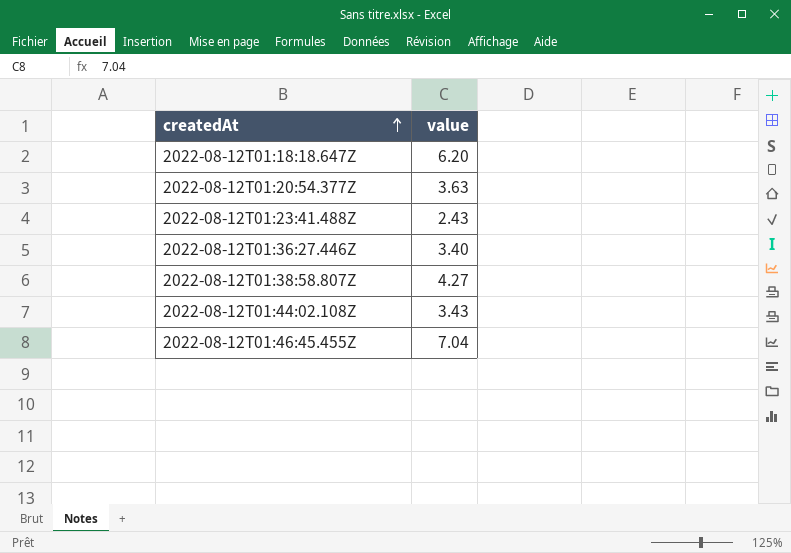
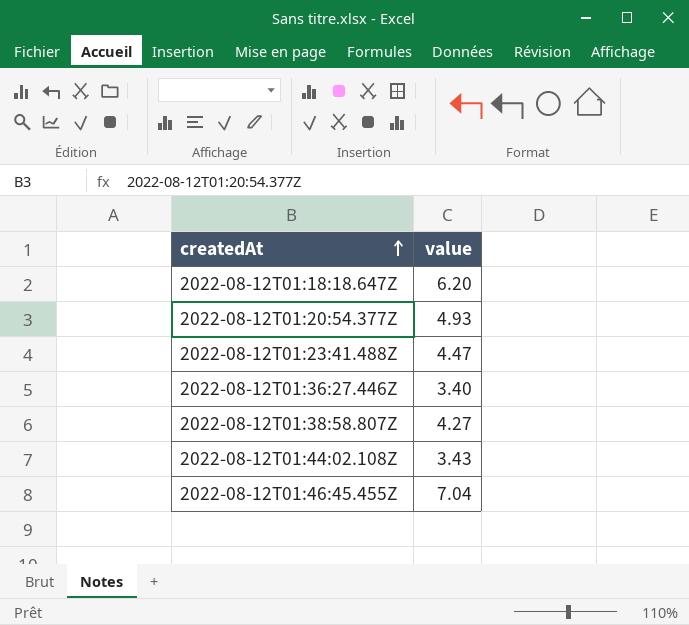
2022-08-12T01:20:54.377Z | value: 3.63 -> 4.93
2022-08-12T01:23:41.488Z | value: 2.43 -> 4.47

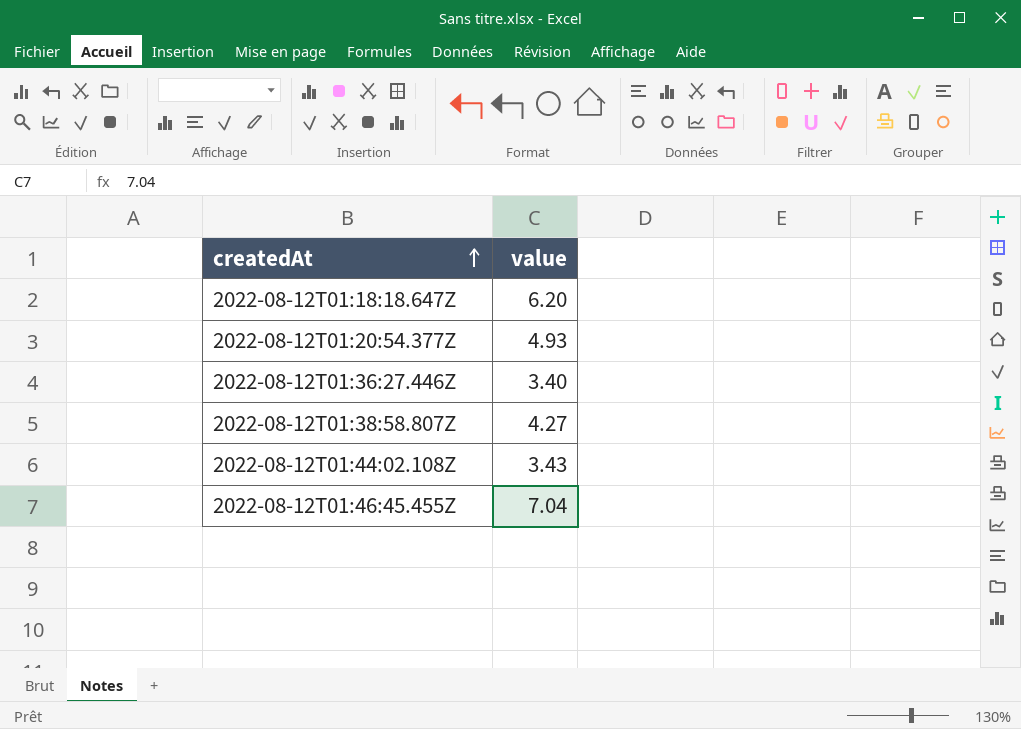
row 2022-08-12T01:23:41.488Z: 4.47 -> none

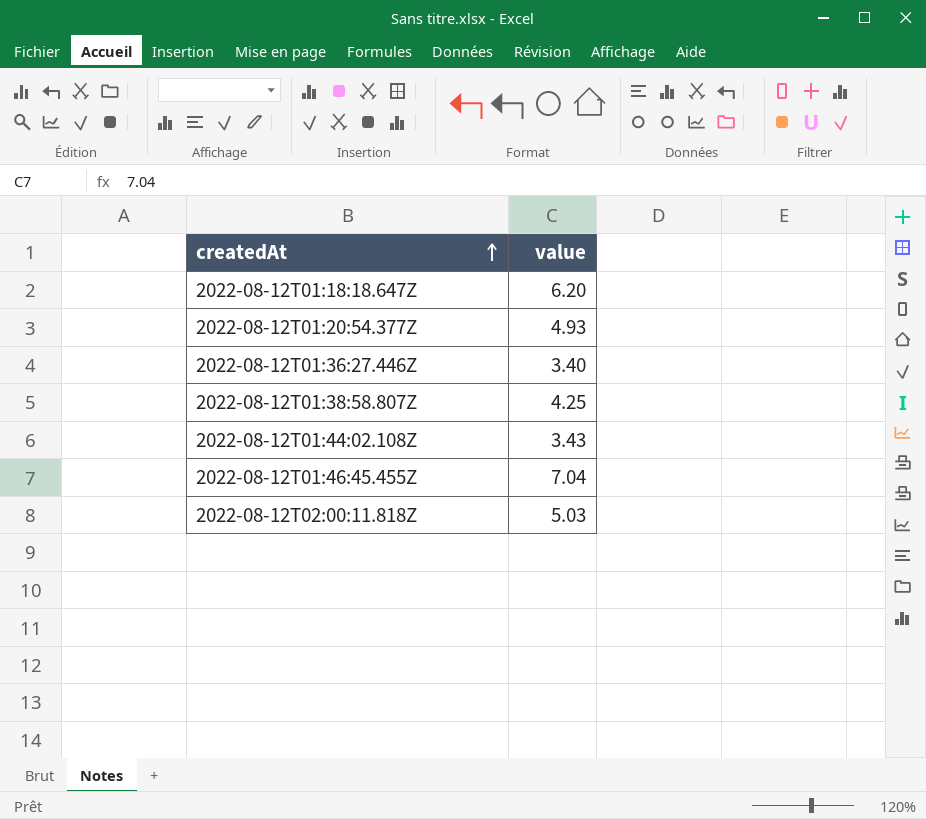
2022-08-12T01:38:58.807Z | value: 4.27 -> 4.25
row 2022-08-12T02:00:11.818Z: none -> 5.03

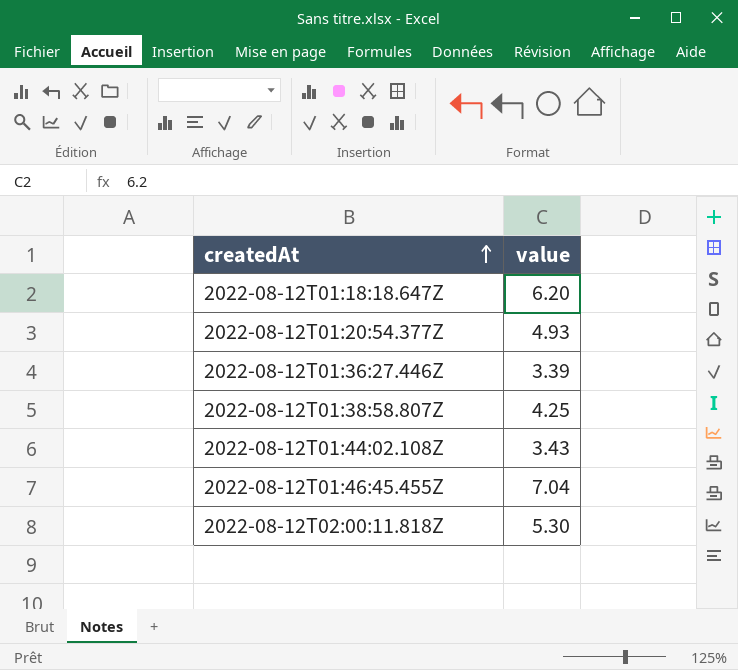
2022-08-12T01:36:27.446Z | value: 3.40 -> 3.39
2022-08-12T02:00:11.818Z | value: 5.03 -> 5.30

